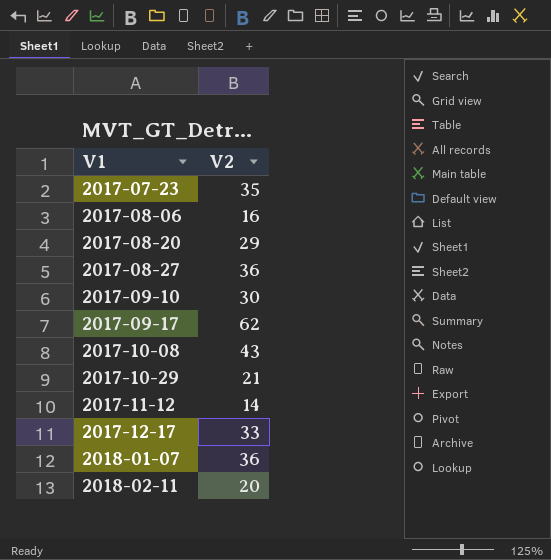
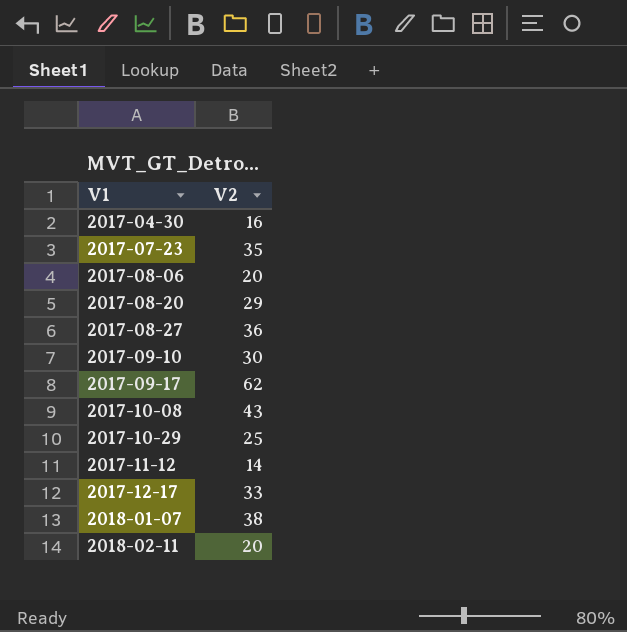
row 2017-04-30: none -> 16
2017-08-06 | V2: 16 -> 20
2017-10-29 | V2: 21 -> 25
2018-01-07 | V2: 36 -> 38

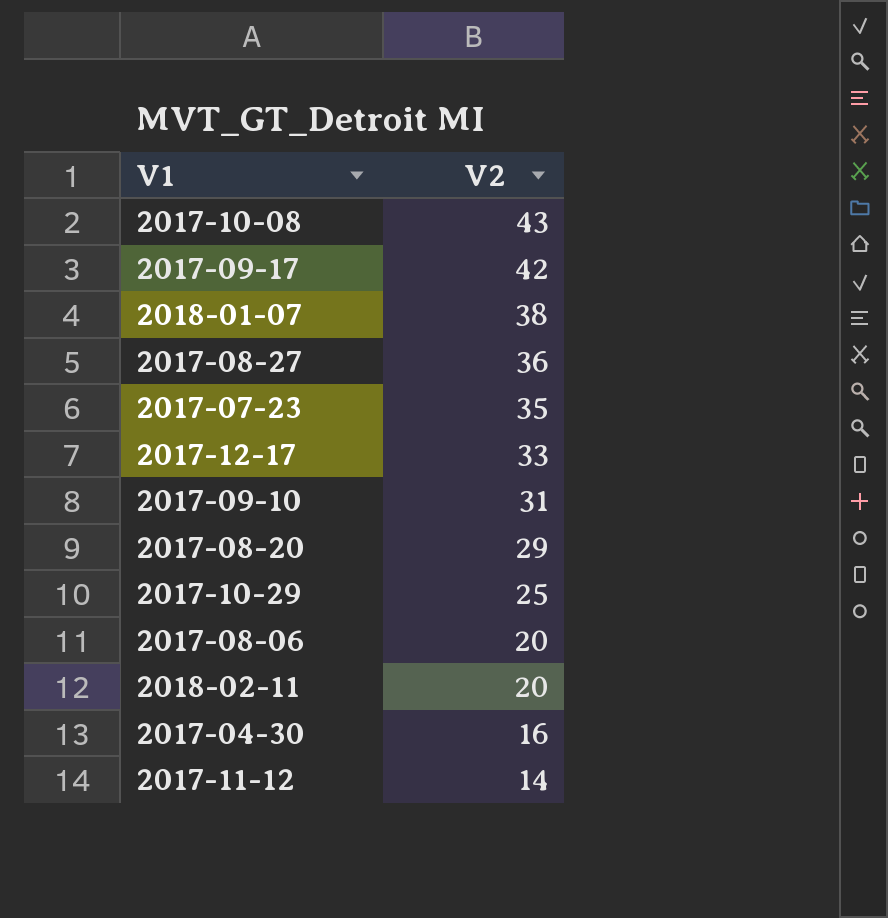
row order: V1 ascending -> V2 descending
2017-09-17 | V2: 62 -> 42
2017-09-10 | V2: 30 -> 31

